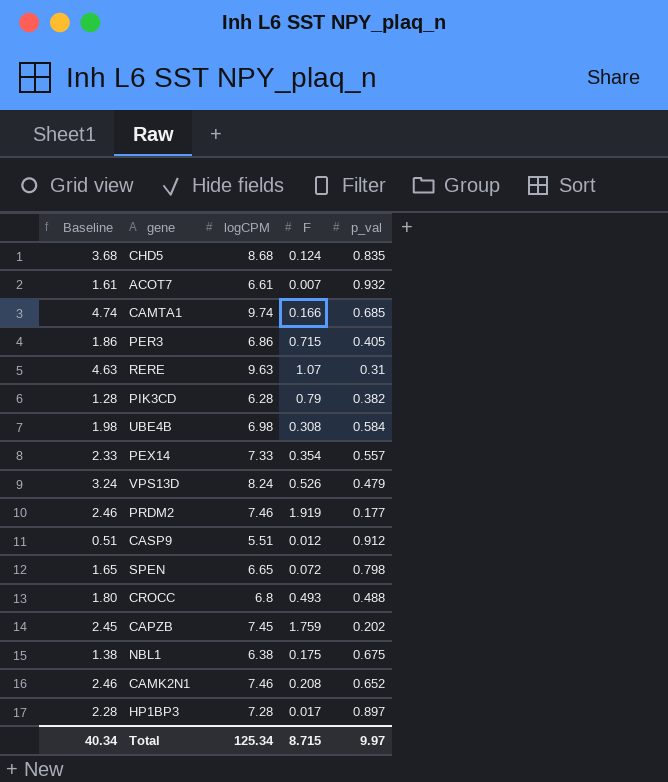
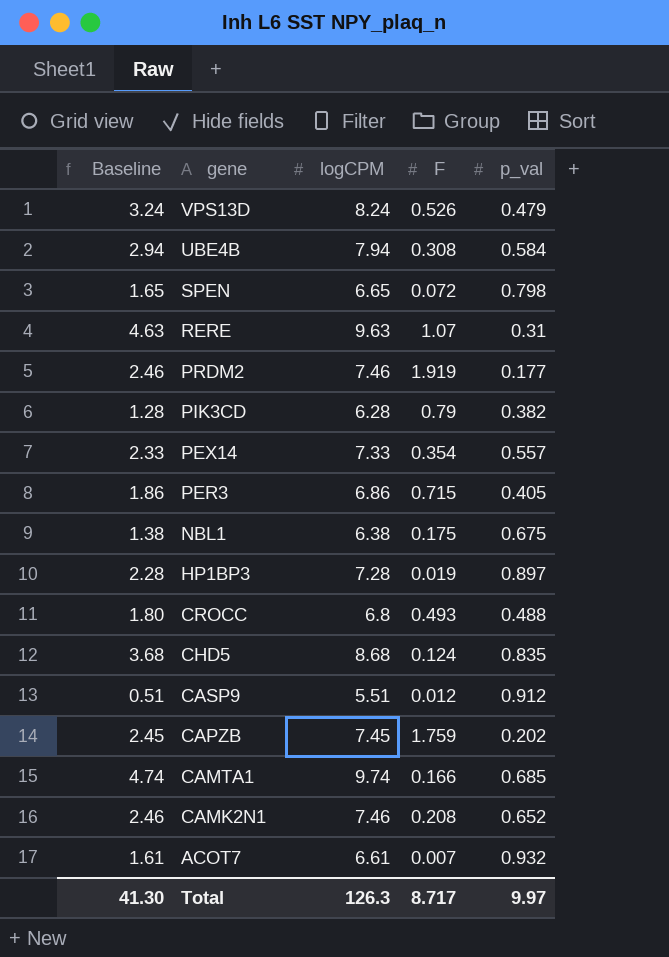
row order: none -> gene descending
UBE4B | Baseline: 1.98 -> 2.94
UBE4B | logCPM: 6.98 -> 7.94
HP1BP3 | F: 0.017 -> 0.019
Total | Baseline: 40.34 -> 41.30
Total | logCPM: 125.34 -> 126.3
Total | F: 8.715 -> 8.717

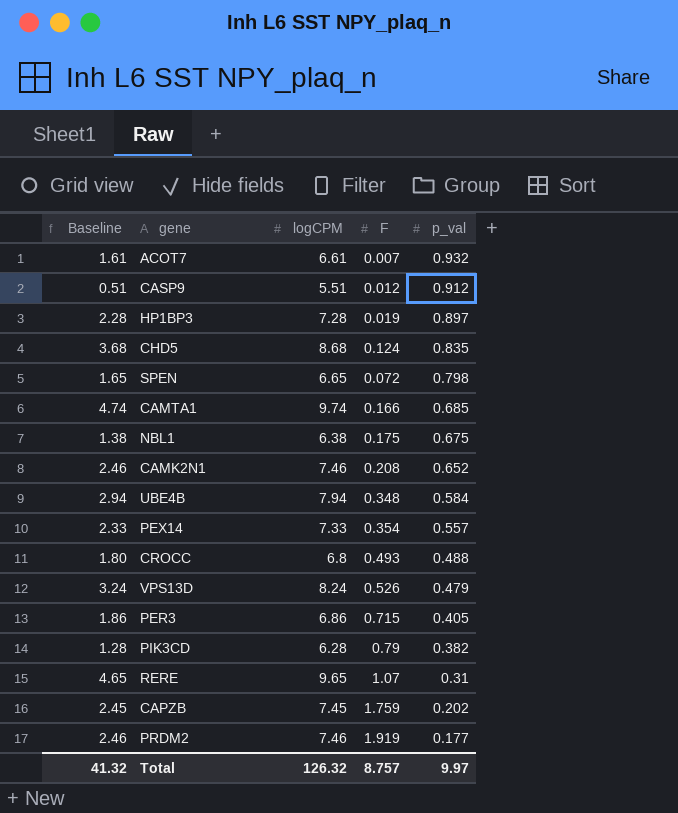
row order: gene descending -> p_val descending
UBE4B | F: 0.308 -> 0.348
RERE | Baseline: 4.63 -> 4.65
RERE | logCPM: 9.63 -> 9.65
Total | Baseline: 41.30 -> 41.32
Total | logCPM: 126.3 -> 126.32
Total | F: 8.717 -> 8.757

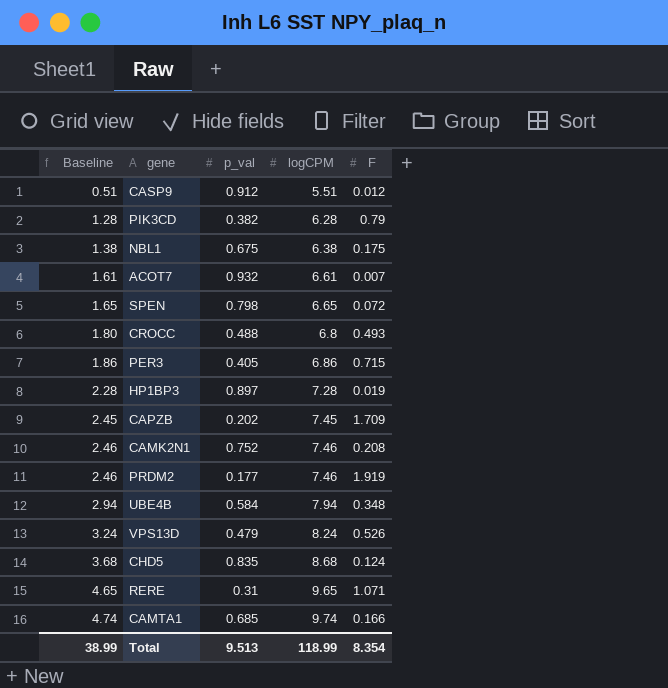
row order: p_val descending -> Baseline ascending
column p_val | position: 5 -> 3
row PEX14: 2.33 | 7.33 | 0.354 | 0.557 -> none
CAPZB | F: 1.759 -> 1.709
CAMK2N1 | p_val: 0.652 -> 0.752
RERE | F: 1.07 -> 1.071
Total | Baseline: 41.32 -> 38.99
Total | p_val: 9.97 -> 9.513
Total | logCPM: 126.32 -> 118.99
Total | F: 8.757 -> 8.354

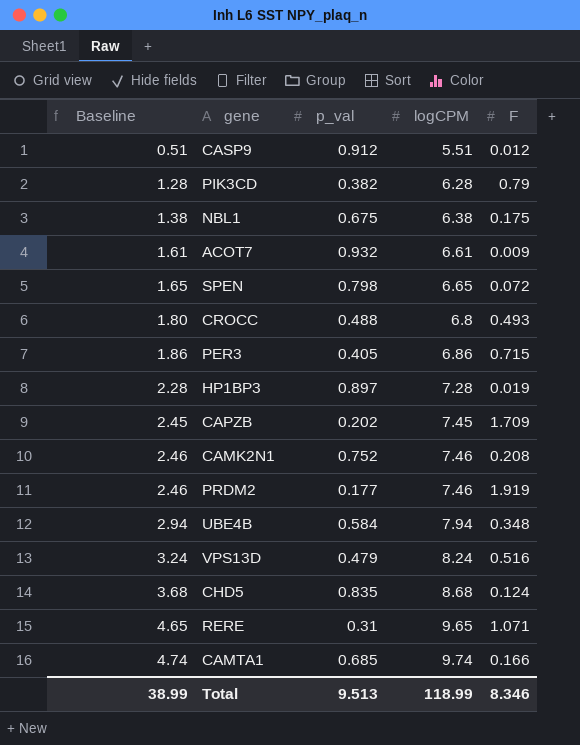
ACOT7 | F: 0.007 -> 0.009
VPS13D | F: 0.526 -> 0.516
Total | F: 8.354 -> 8.346

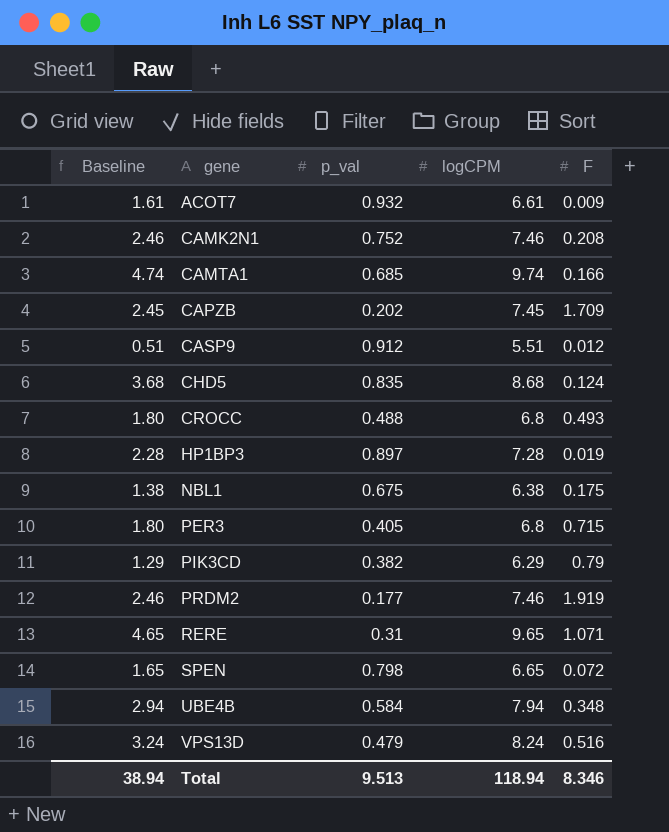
row order: Baseline ascending -> gene ascending
PER3 | Baseline: 1.86 -> 1.80
PER3 | logCPM: 6.86 -> 6.8
PIK3CD | Baseline: 1.28 -> 1.29
PIK3CD | logCPM: 6.28 -> 6.29
Total | Baseline: 38.99 -> 38.94
Total | logCPM: 118.99 -> 118.94

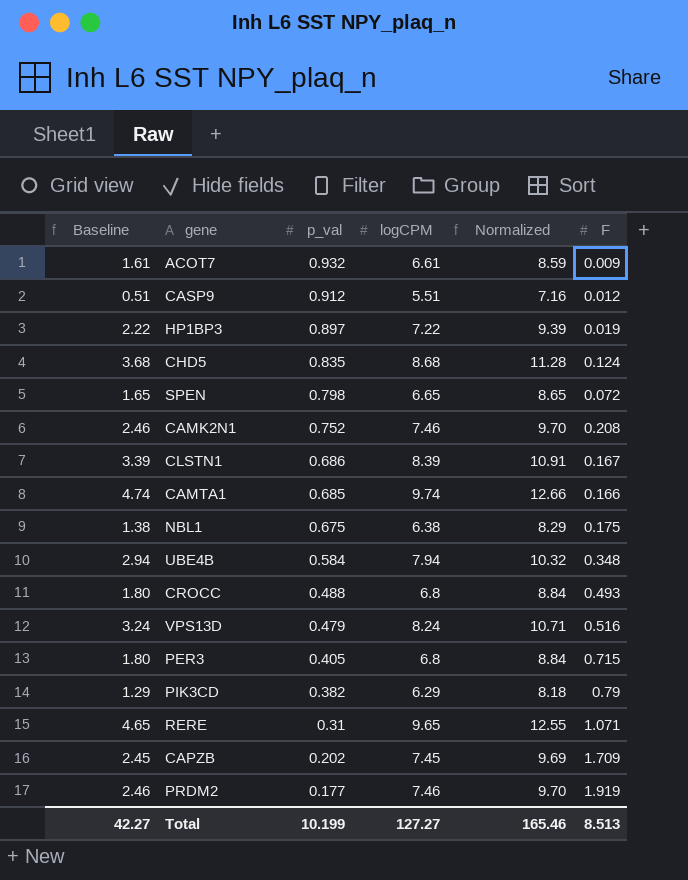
row order: gene ascending -> p_val descending
column Normalized | formula: none -> [logCPM] * 1.3
HP1BP3 | Baseline: 2.28 -> 2.22
HP1BP3 | logCPM: 7.28 -> 7.22
row CLSTN1: none -> 3.39 | 0.686 | 8.39 | 10.91 | 0.167
Total | Baseline: 38.94 -> 42.27
Total | p_val: 9.513 -> 10.199
Total | logCPM: 118.94 -> 127.27
Total | F: 8.346 -> 8.513

